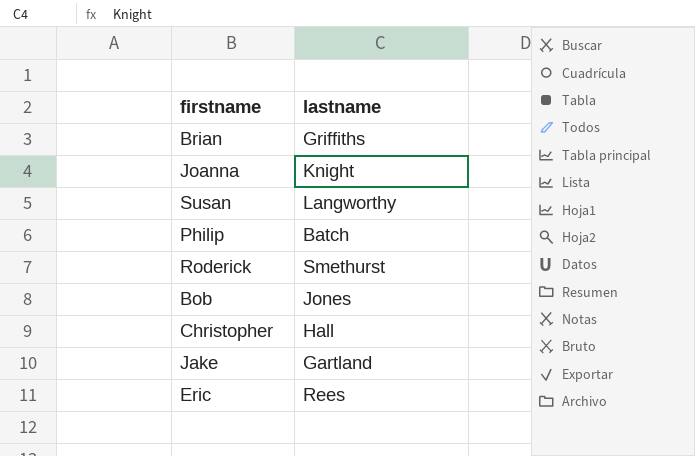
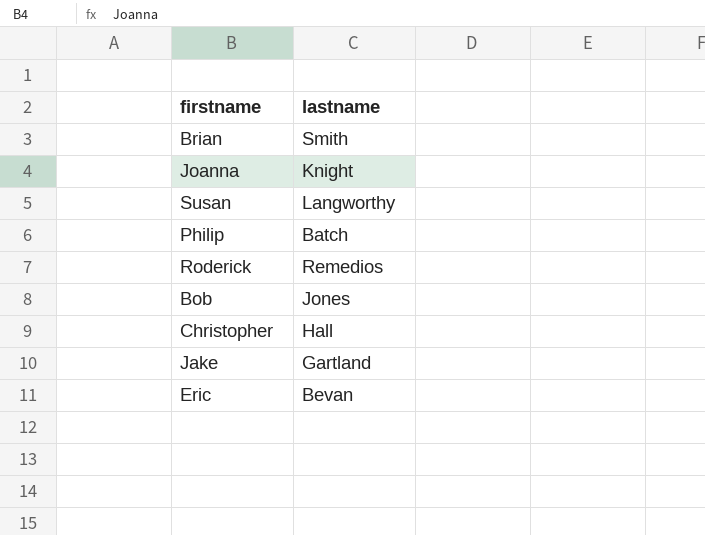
Brian | lastname: Griffiths -> Smith
Roderick | lastname: Smethurst -> Remedios
Eric | lastname: Rees -> Bevan

